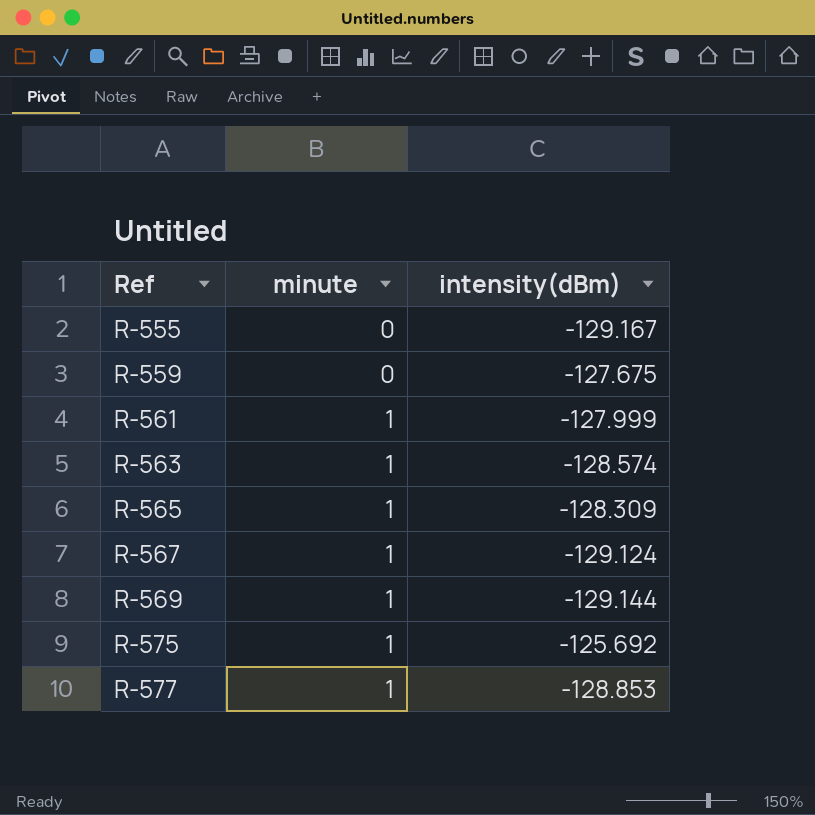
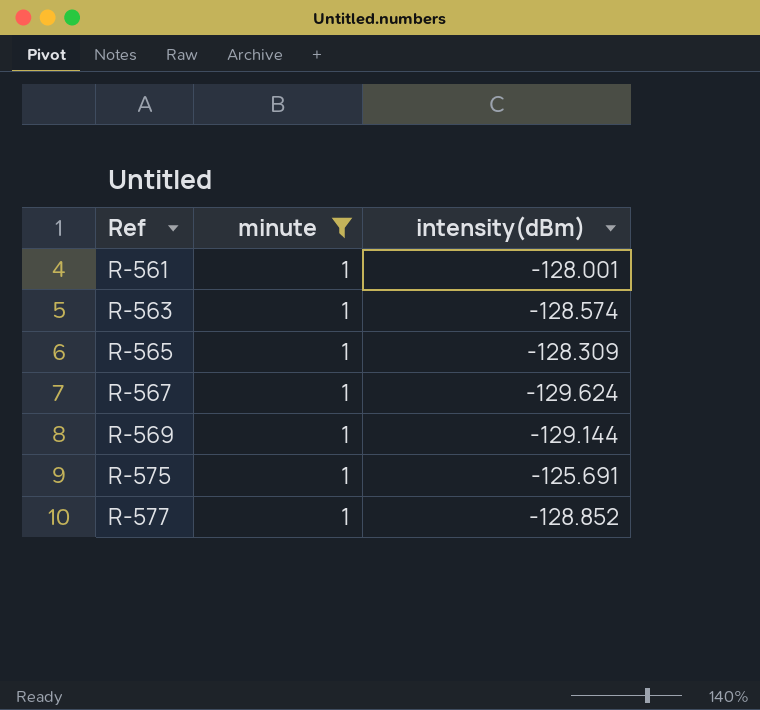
filter: none -> minute = 1
R-561 | intensity(dBm): -127.999 -> -128.001
R-567 | intensity(dBm): -129.124 -> -129.624
R-575 | intensity(dBm): -125.692 -> -125.691
R-577 | intensity(dBm): -128.853 -> -128.852

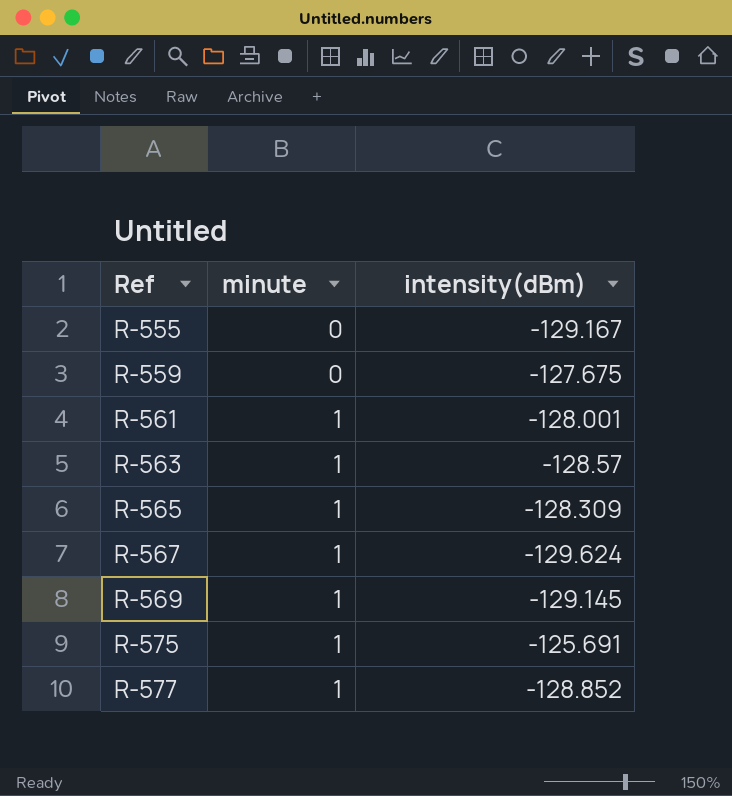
filter: minute = 1 -> none
R-563 | intensity(dBm): -128.574 -> -128.57
R-569 | intensity(dBm): -129.144 -> -129.145

